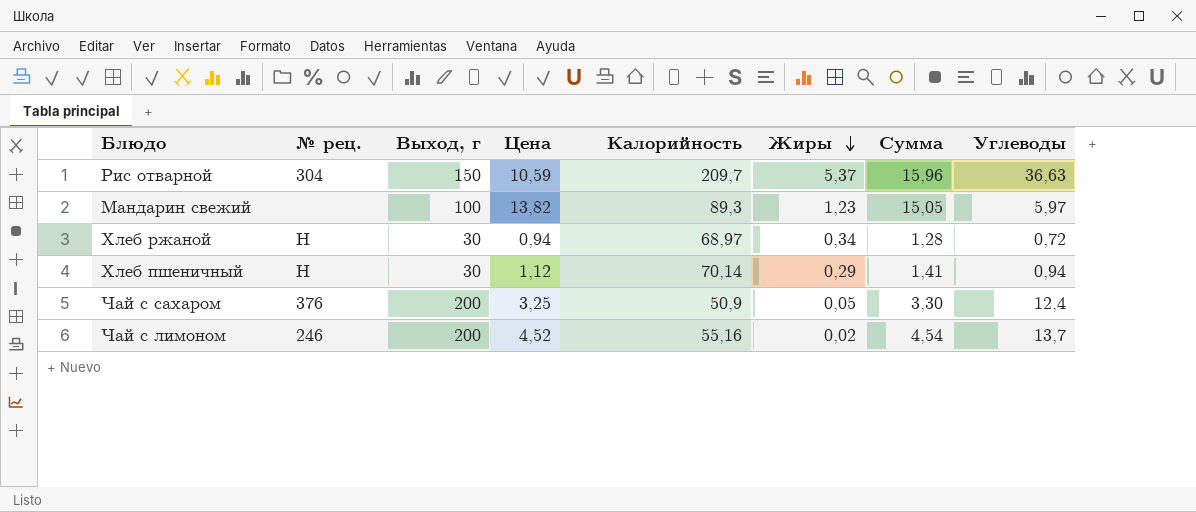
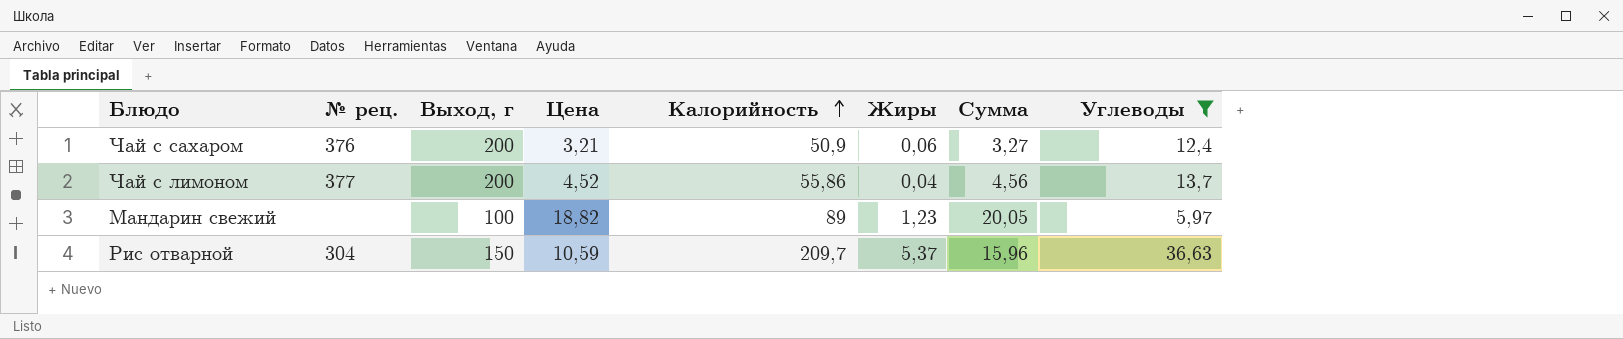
filter: none -> Углеводы >= 5,97
row order: Жиры descending -> Калорийность ascending
Чай с сахаром | Цена: 3,25 -> 3,21
Чай с сахаром | Жиры: 0,05 -> 0,06
Чай с сахаром | Сумма: 3,30 -> 3,27
Чай с лимоном | № рец.: 246 -> 377
Чай с лимоном | Калорийность: 55,16 -> 55,86
Чай с лимоном | Жиры: 0,02 -> 0,04
Чай с лимоном | Сумма: 4,54 -> 4,56
Мандарин свежий | Цена: 13,82 -> 18,82
Мандарин свежий | Калорийность: 89,3 -> 89
Мандарин свежий | Сумма: 15,05 -> 20,05

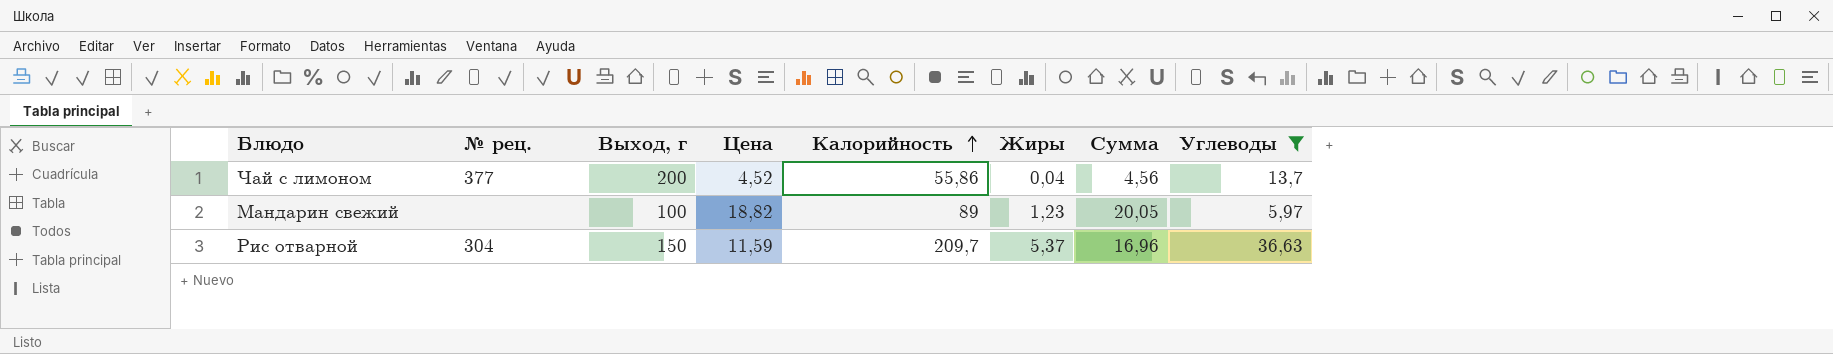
row Чай с сахаром: 376 | 200 | 3,21 | 50,9 | 0,06 | 3,27 | 12,4 -> none
Рис отварной | Цена: 10,59 -> 11,59
Рис отварной | Сумма: 15,96 -> 16,96

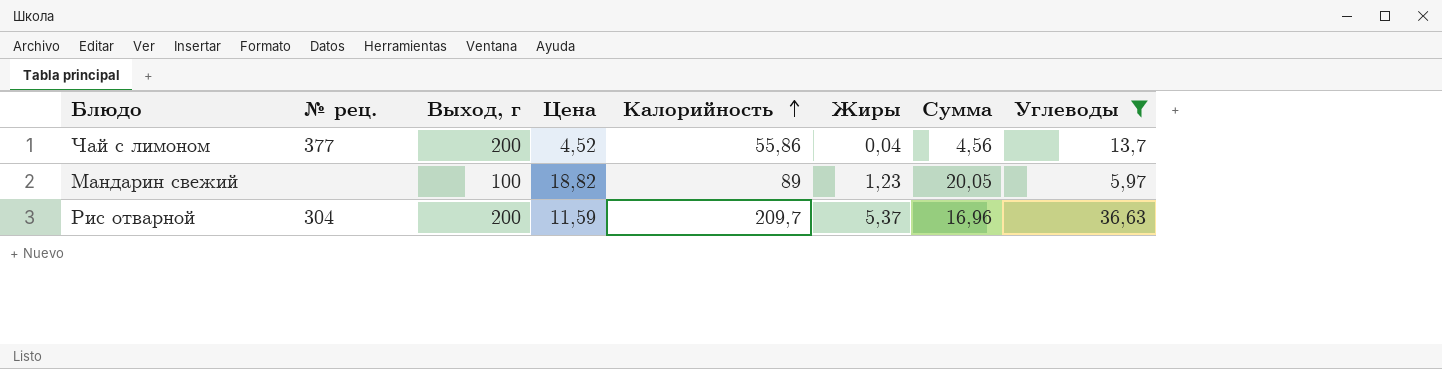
Рис отварной | Выход, г: 150 -> 200

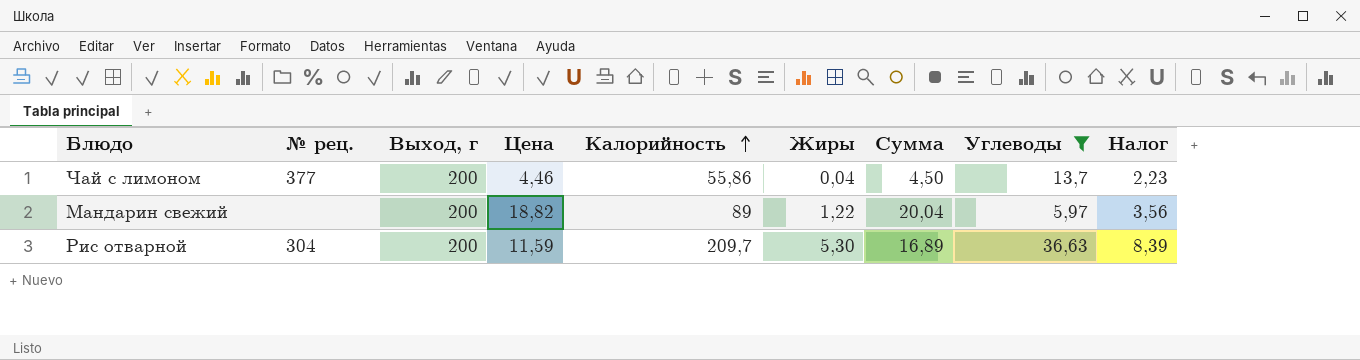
column Налог | formula: none -> [Калорийность] * 0,04
Чай с лимоном | Цена: 4,52 -> 4,46
Чай с лимоном | Сумма: 4,56 -> 4,50
Мандарин свежий | Выход, г: 100 -> 200
Мандарин свежий | Жиры: 1,23 -> 1,22
Мандарин свежий | Сумма: 20,05 -> 20,04
Рис отварной | Жиры: 5,37 -> 5,30
Рис отварной | Сумма: 16,96 -> 16,89

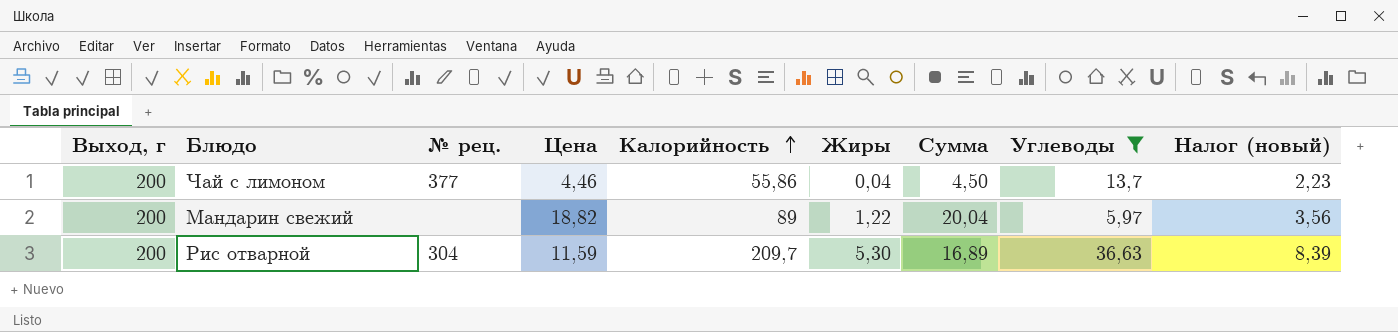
column Выход, г | position: 3 -> 1
column name: Налог -> Налог (новый)

